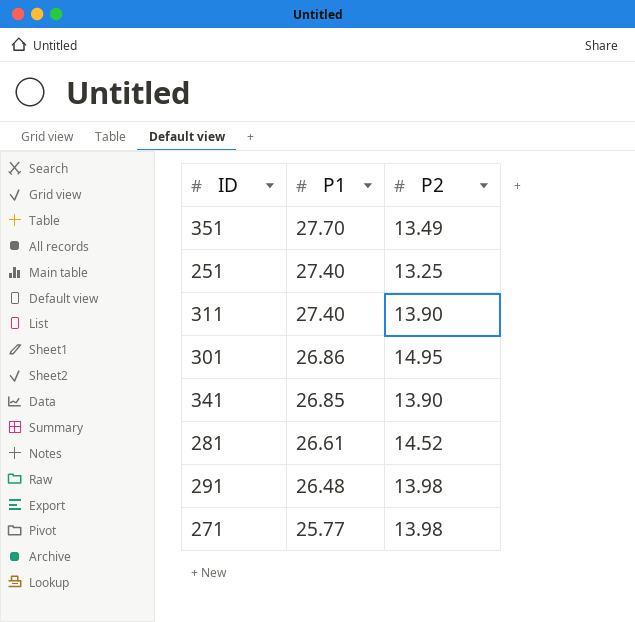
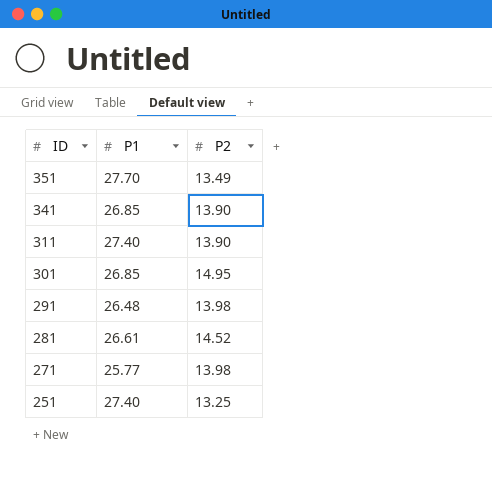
row order: P1 descending -> ID descending
301 | P1: 26.86 -> 26.85

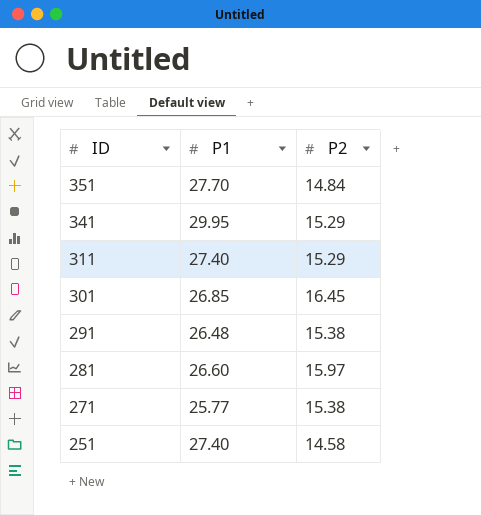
351 | P2: 13.49 -> 14.84
341 | P1: 26.85 -> 29.95
341 | P2: 13.90 -> 15.29
311 | P2: 13.90 -> 15.29
301 | P2: 14.95 -> 16.45
291 | P2: 13.98 -> 15.38
281 | P1: 26.61 -> 26.60
281 | P2: 14.52 -> 15.97
271 | P2: 13.98 -> 15.38
251 | P2: 13.25 -> 14.58

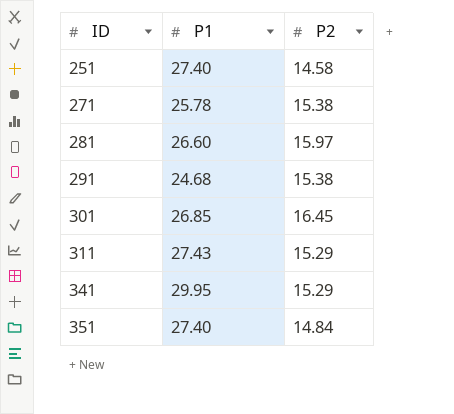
row order: ID descending -> ID ascending
271 | P1: 25.77 -> 25.78
291 | P1: 26.48 -> 24.68
311 | P1: 27.40 -> 27.43
351 | P1: 27.70 -> 27.40

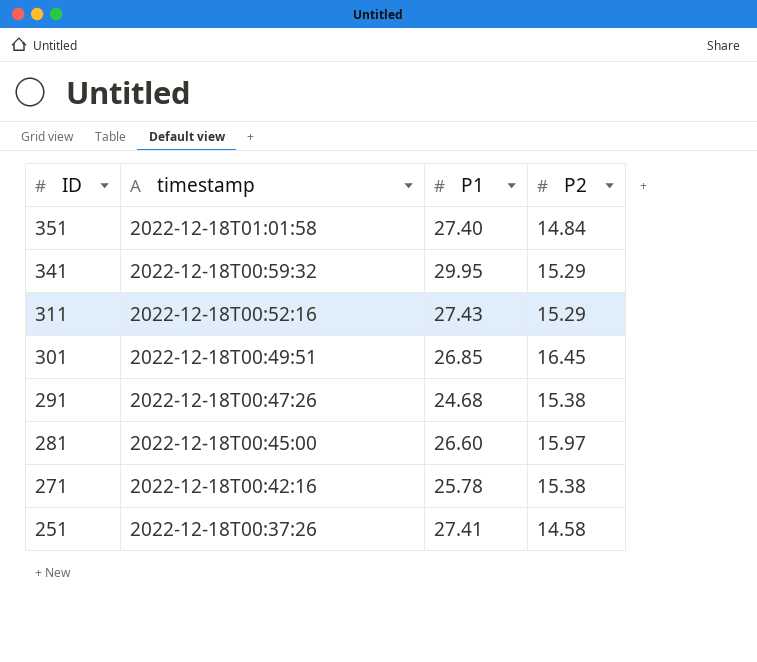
row order: ID ascending -> ID descending
column timestamp | position: none -> 2
251 | P1: 27.40 -> 27.41

